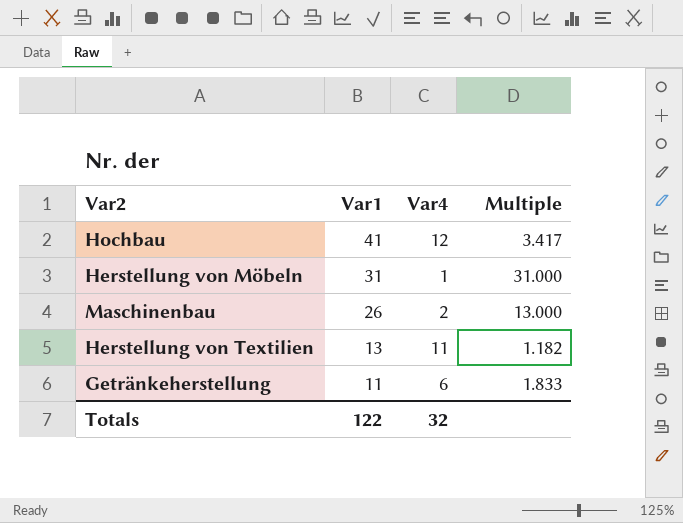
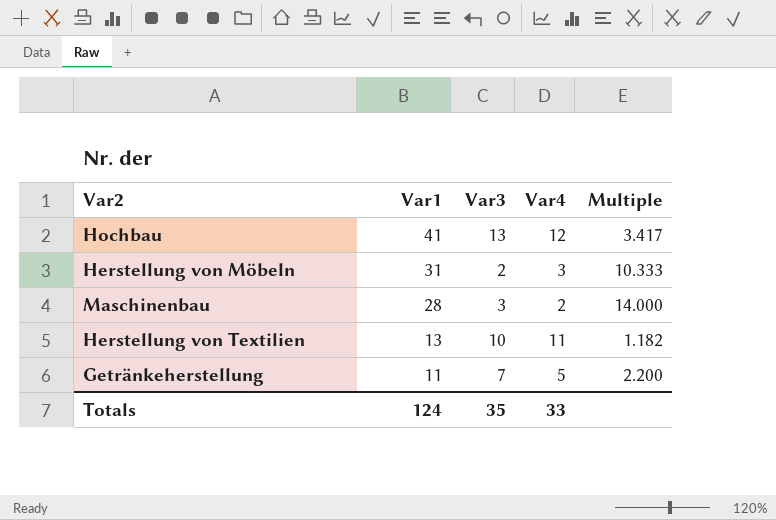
column Var3 | position: none -> 3
Herstellung von Möbeln | Var4: 1 -> 3
Herstellung von Möbeln | Multiple: 31.000 -> 10.333
Maschinenbau | Var1: 26 -> 28
Maschinenbau | Multiple: 13.000 -> 14.000
Getränkeherstellung | Var4: 6 -> 5
Getränkeherstellung | Multiple: 1.833 -> 2.200
Totals | Var1: 122 -> 124
Totals | Var4: 32 -> 33

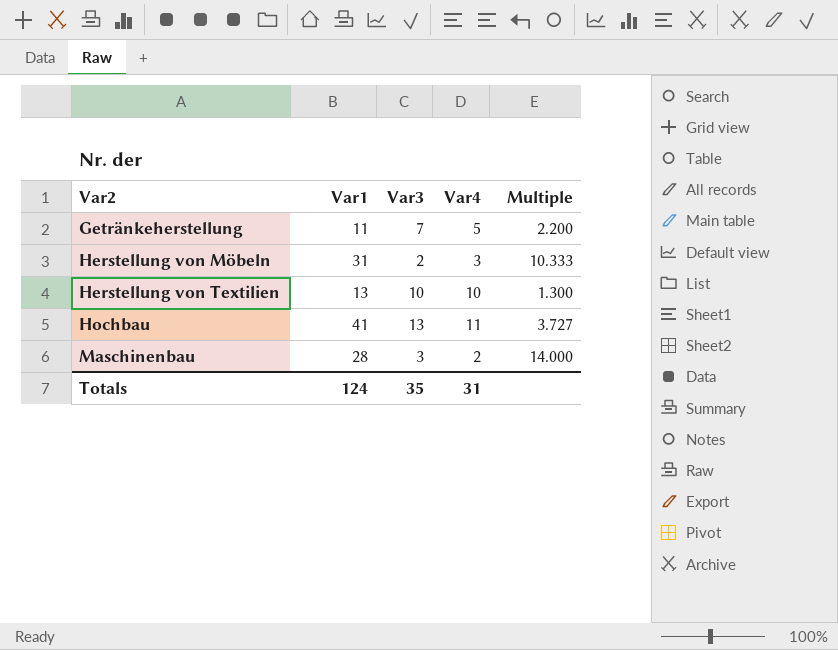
row order: Var1 descending -> Var2 ascending
Herstellung von Textilien | Var4: 11 -> 10
Herstellung von Textilien | Multiple: 1.182 -> 1.300
Hochbau | Var4: 12 -> 11
Hochbau | Multiple: 3.417 -> 3.727
Totals | Var4: 33 -> 31

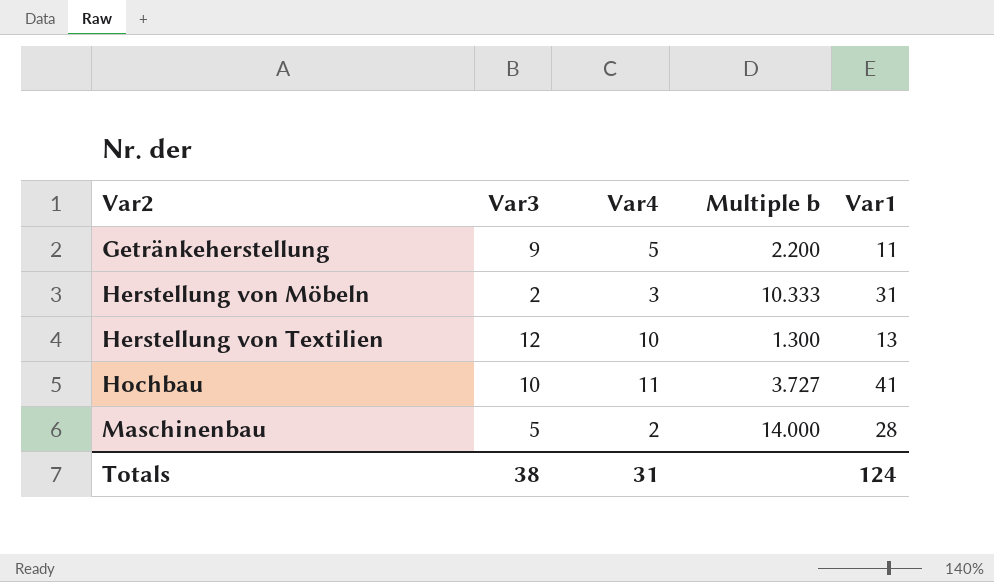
column name: Multiple -> Multiple b
column Var1 | position: 2 -> 5
Getränkeherstellung | Var3: 7 -> 9
Herstellung von Textilien | Var3: 10 -> 12
Hochbau | Var3: 13 -> 10
Maschinenbau | Var3: 3 -> 5
Totals | Var3: 35 -> 38

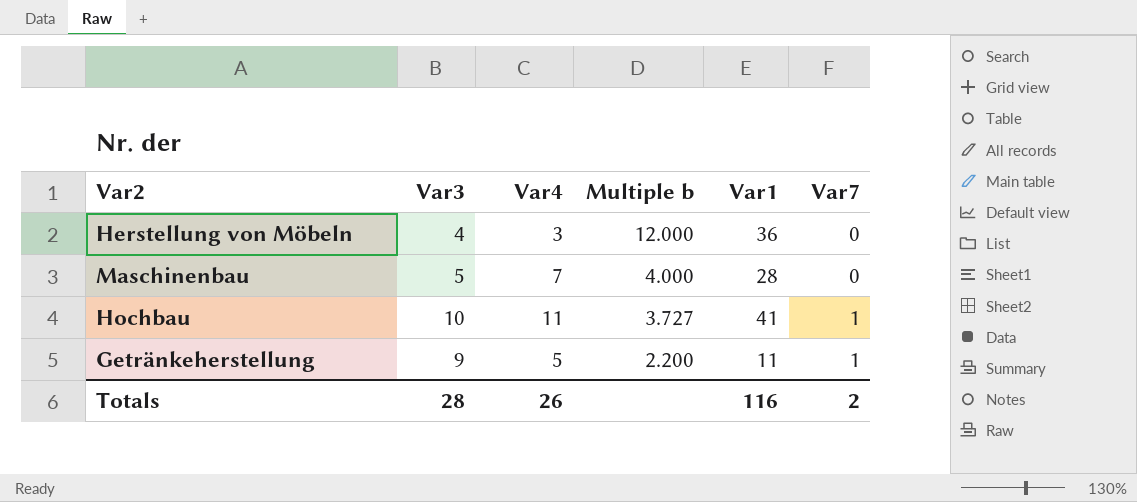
row order: Var2 ascending -> Multiple b descending
column Var7 | position: none -> 6
row Herstellung von Textilien: 12 | 10 | 1.300 | 13 -> none
Herstellung von Möbeln | Var3: 2 -> 4
Herstellung von Möbeln | Multiple b: 10.333 -> 12.000
Herstellung von Möbeln | Var1: 31 -> 36
Maschinenbau | Var4: 2 -> 7
Maschinenbau | Multiple b: 14.000 -> 4.000
Totals | Var3: 38 -> 28
Totals | Var4: 31 -> 26
Totals | Var1: 124 -> 116

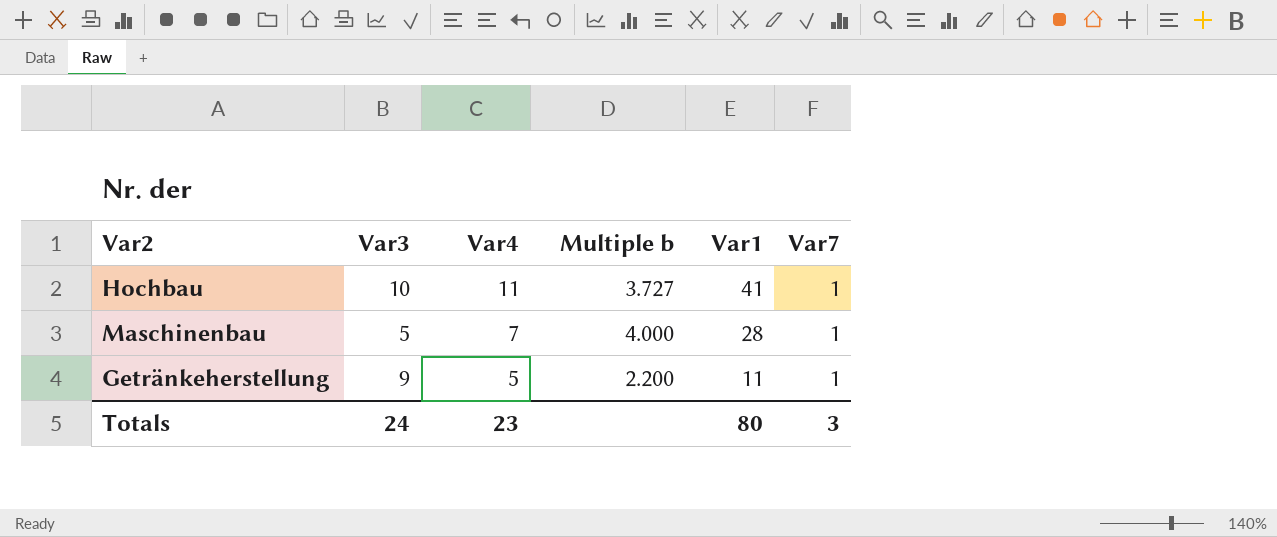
row order: Multiple b descending -> Var4 descending
row Herstellung von Möbeln: 4 | 3 | 12.000 | 36 | 0 -> none
Maschinenbau | Var7: 0 -> 1
Totals | Var3: 28 -> 24
Totals | Var4: 26 -> 23
Totals | Var1: 116 -> 80
Totals | Var7: 2 -> 3

